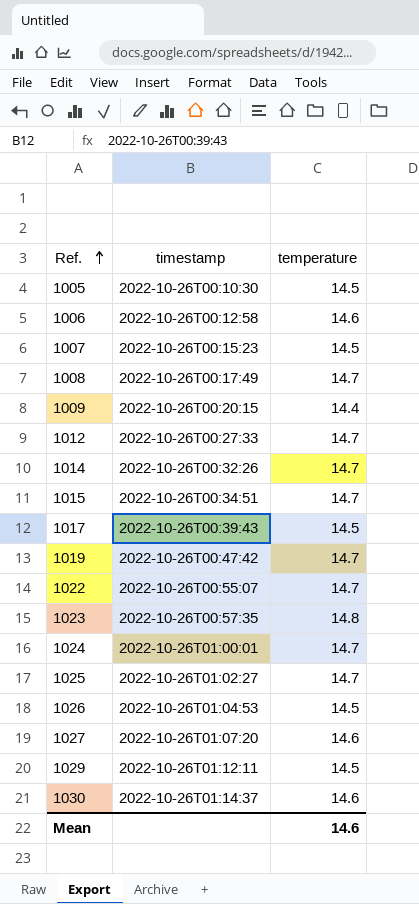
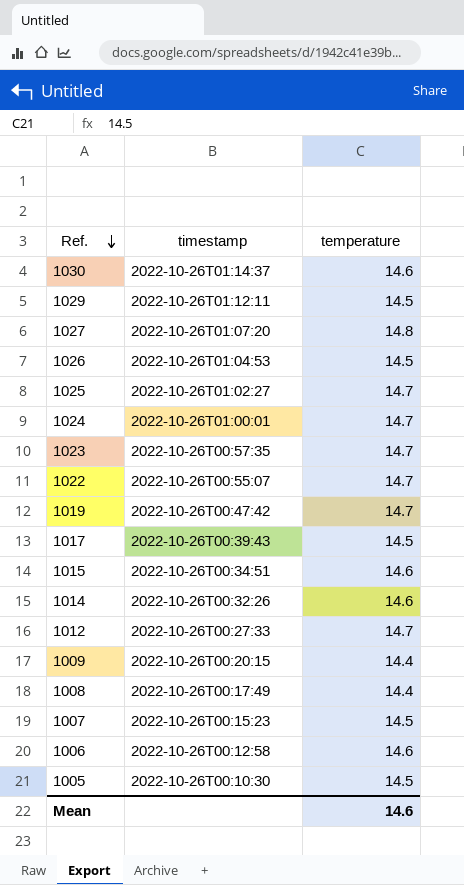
row order: Ref. ascending -> Ref. descending
1027 | temperature: 14.6 -> 14.8
1023 | temperature: 14.8 -> 14.7
1015 | temperature: 14.7 -> 14.6
1014 | temperature: 14.7 -> 14.6
1008 | temperature: 14.7 -> 14.4

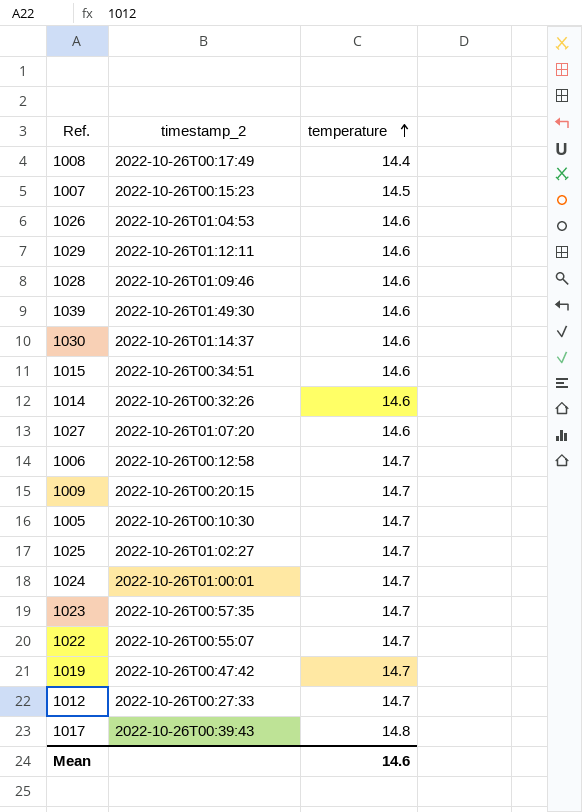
row order: Ref. descending -> temperature ascending
column name: timestamp -> timestamp_2
1026 | temperature: 14.5 -> 14.6
1029 | temperature: 14.5 -> 14.6
row 1028: none -> 2022-10-26T01:09:46 | 14.6
row 1039: none -> 2022-10-26T01:49:30 | 14.6
1027 | temperature: 14.8 -> 14.6
1006 | temperature: 14.6 -> 14.7
1009 | temperature: 14.4 -> 14.7
1005 | temperature: 14.5 -> 14.7
1017 | temperature: 14.5 -> 14.8

